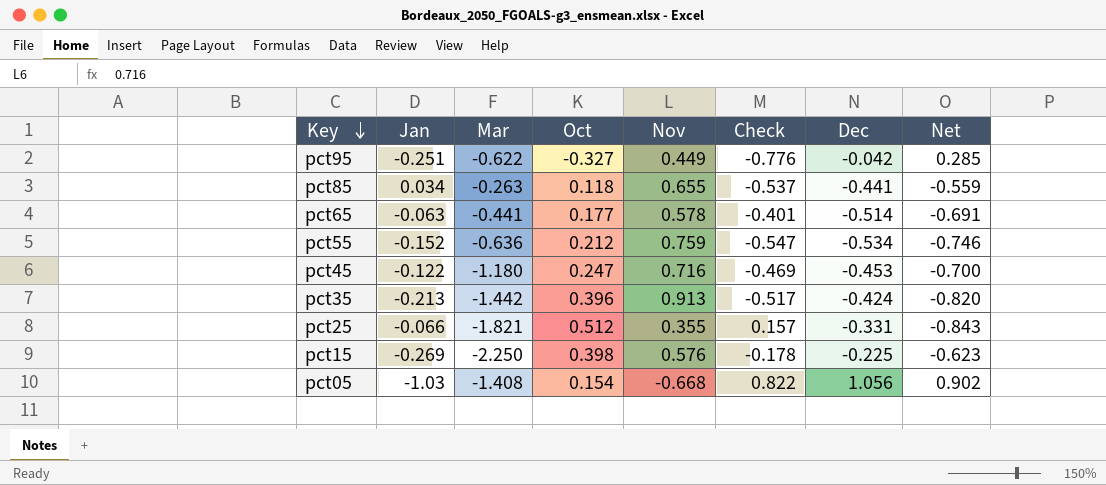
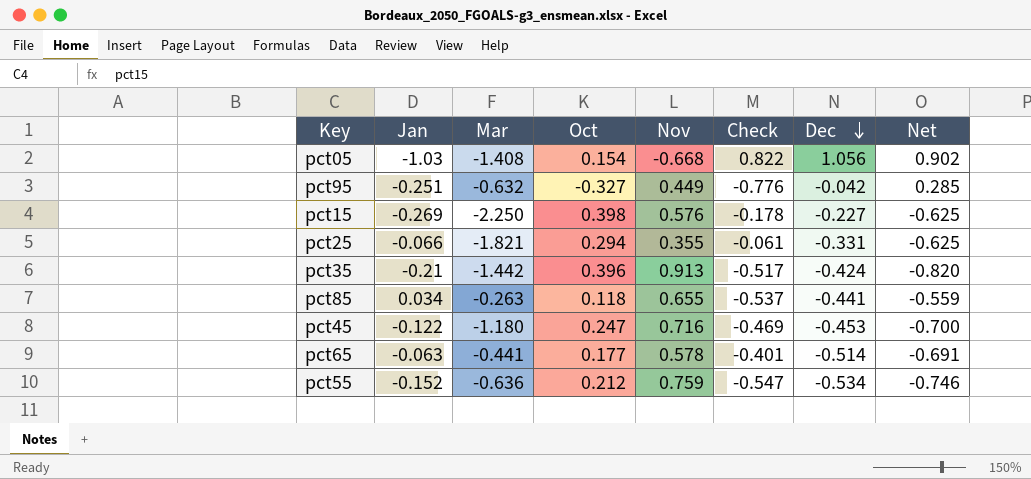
row order: Key descending -> Dec descending
pct95 | Mar: -0.622 -> -0.632
pct15 | Dec: -0.225 -> -0.227
pct15 | Net: -0.623 -> -0.625
pct25 | Oct: 0.512 -> 0.294
pct25 | Check: 0.157 -> -0.061
pct25 | Net: -0.843 -> -0.625
pct35 | Jan: -0.213 -> -0.21

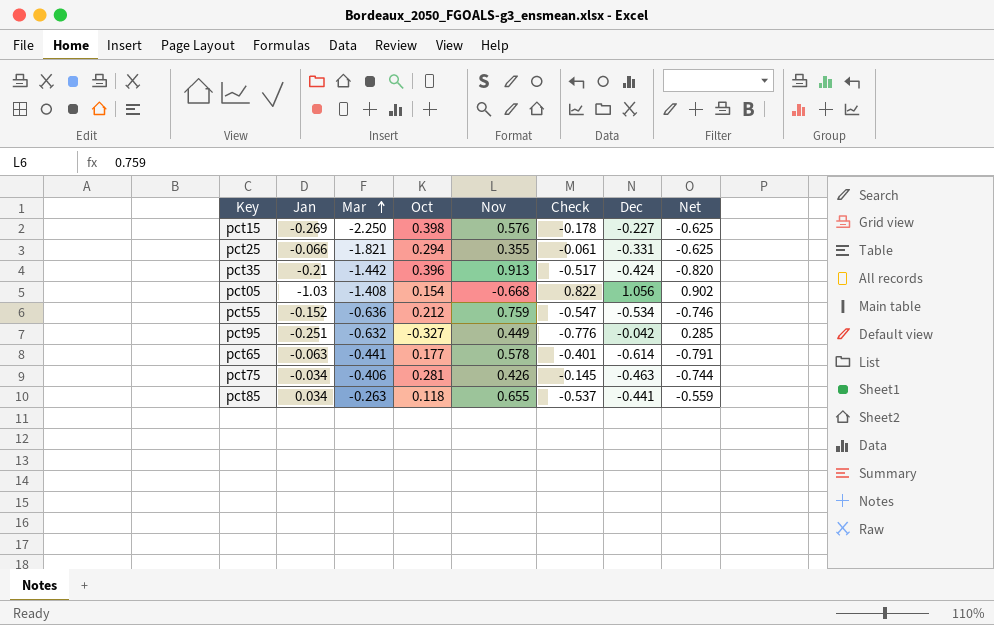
row order: Dec descending -> Mar ascending
row pct45: -0.122 | -1.180 | 0.247 | 0.716 | -0.469 | -0.453 | -0.700 -> none
pct65 | Dec: -0.514 -> -0.614
pct65 | Net: -0.691 -> -0.791
row pct75: none -> -0.034 | -0.406 | 0.281 | 0.426 | -0.145 | -0.463 | -0.744

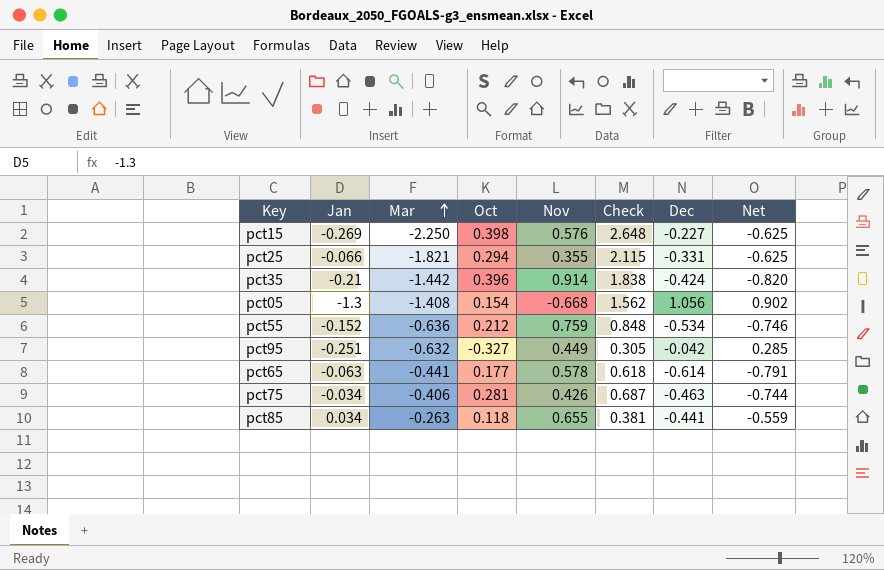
column Check | formula: [Oct] - [Nov] -> [Oct] - [Mar]
pct35 | Nov: 0.913 -> 0.914
pct05 | Jan: -1.03 -> -1.3

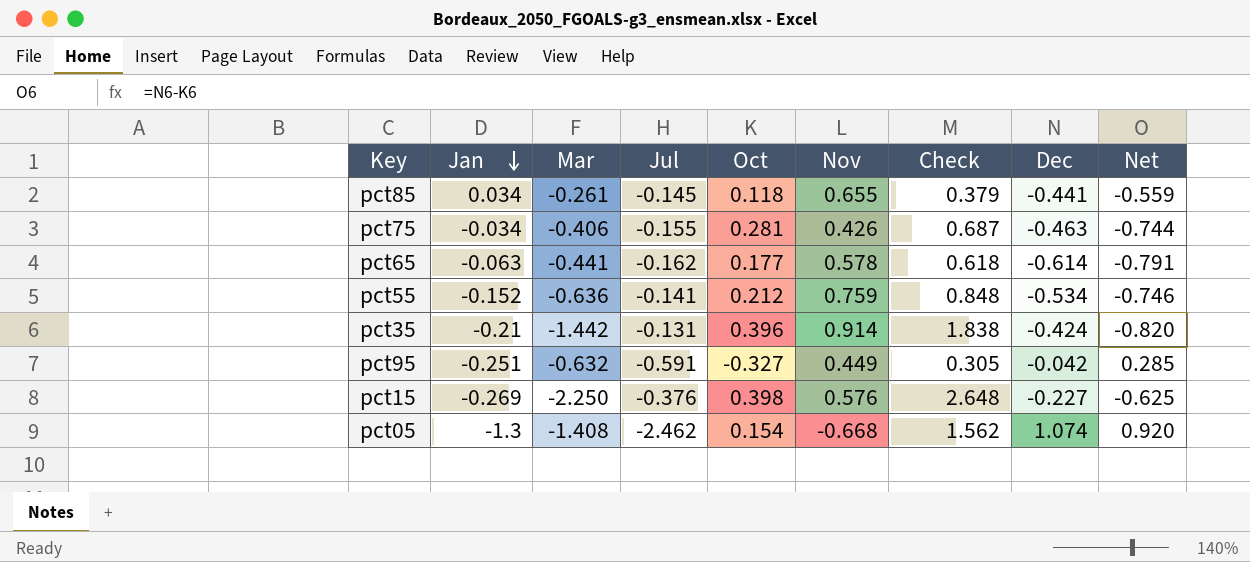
row order: Mar ascending -> Jan descending
column Jul | position: none -> 4
row pct25: -0.066 | -1.821 | 0.294 | 0.355 | 2.115 | -0.331 | -0.625 -> none
pct85 | Mar: -0.263 -> -0.261
pct85 | Check: 0.381 -> 0.379
pct05 | Dec: 1.056 -> 1.074
pct05 | Net: 0.902 -> 0.920

